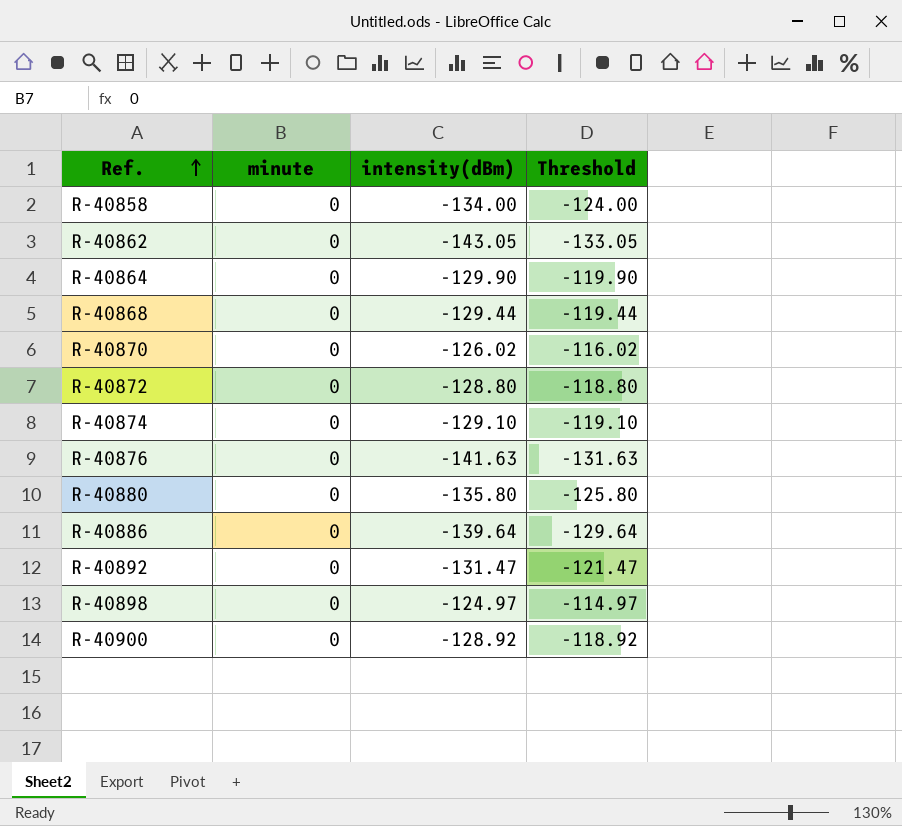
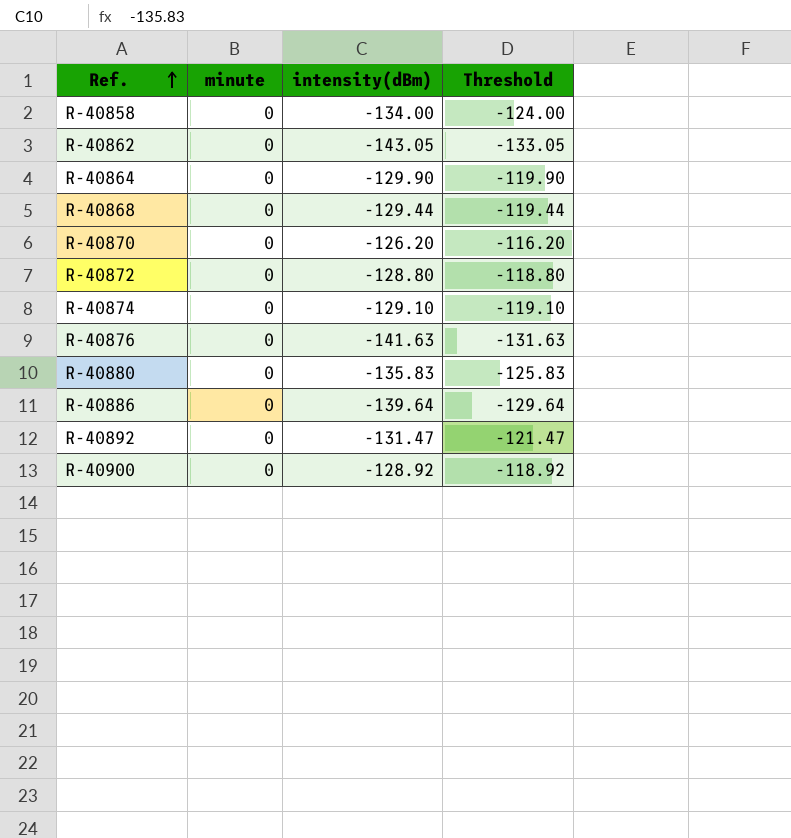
row R-40898: 0 | -124.97 | -114.97 -> none
R-40870 | intensity(dBm): -126.02 -> -126.20
R-40870 | Threshold: -116.02 -> -116.20
R-40880 | intensity(dBm): -135.80 -> -135.83
R-40880 | Threshold: -125.80 -> -125.83

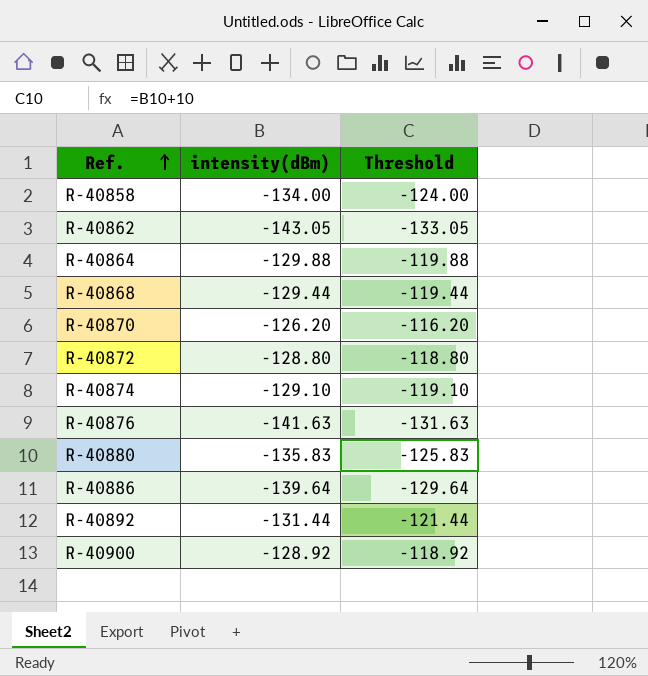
column minute | position: 2 -> none
R-40864 | intensity(dBm): -129.90 -> -129.88
R-40864 | Threshold: -119.90 -> -119.88
R-40892 | intensity(dBm): -131.47 -> -131.44
R-40892 | Threshold: -121.47 -> -121.44

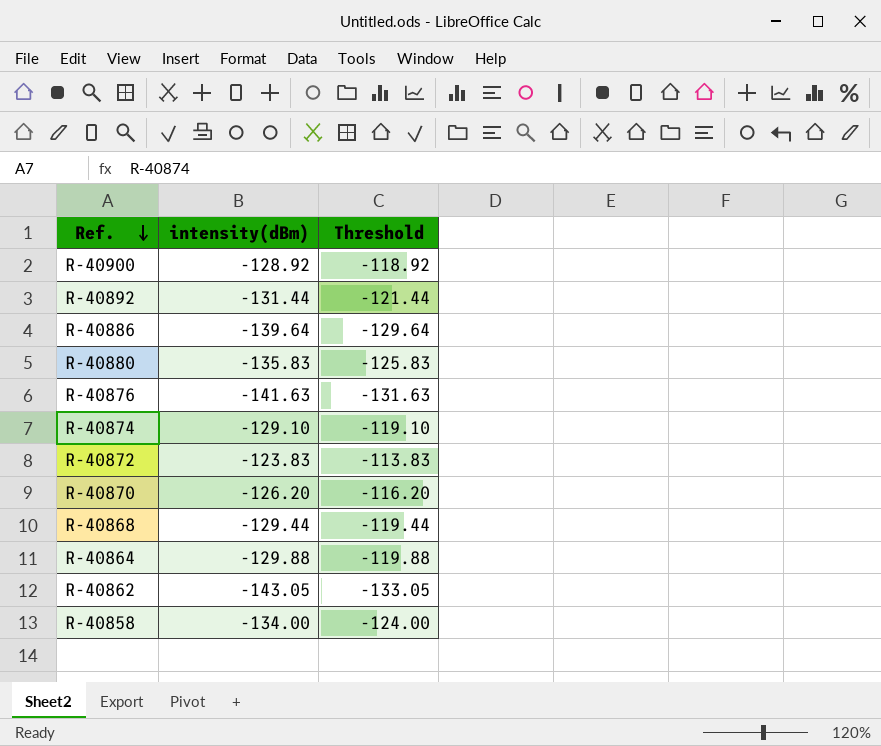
row order: Ref. ascending -> Ref. descending
R-40872 | intensity(dBm): -128.80 -> -123.83
R-40872 | Threshold: -118.80 -> -113.83

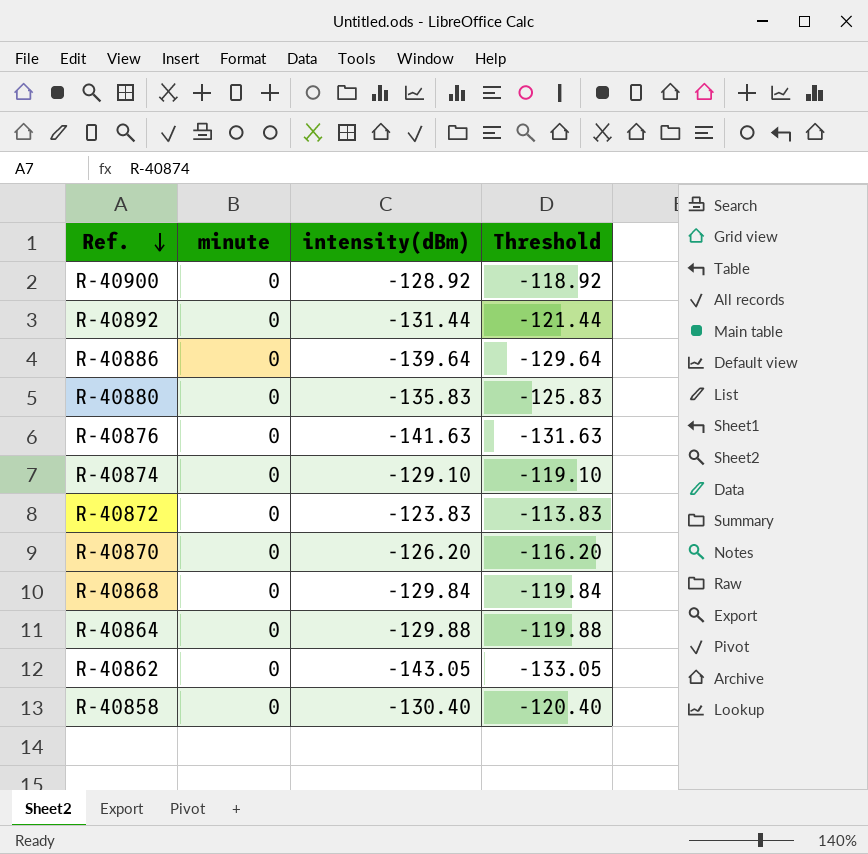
column minute | position: none -> 2
R-40868 | intensity(dBm): -129.44 -> -129.84
R-40868 | Threshold: -119.44 -> -119.84
R-40858 | intensity(dBm): -134.00 -> -130.40
R-40858 | Threshold: -124.00 -> -120.40

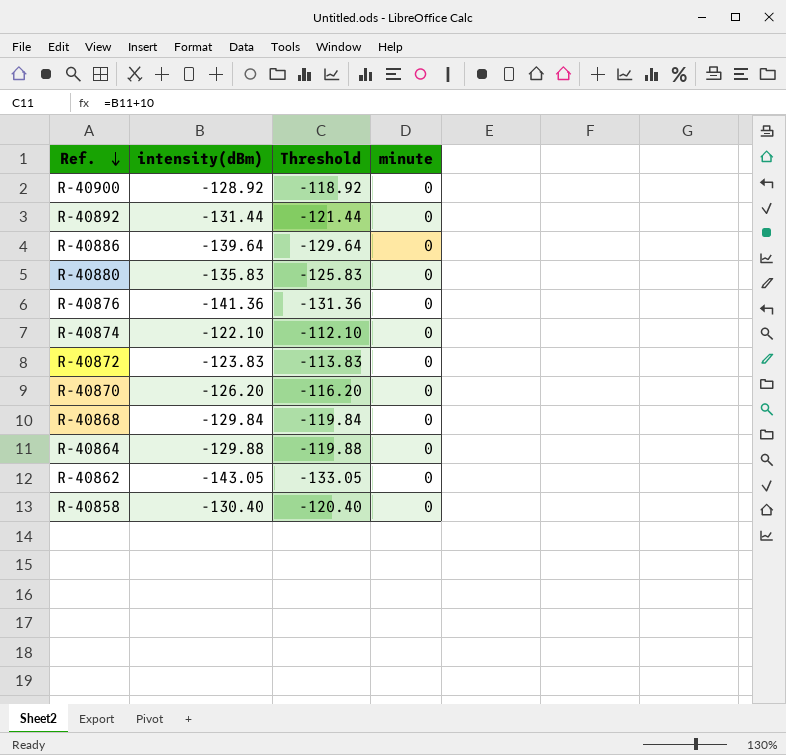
column minute | position: 2 -> 4
R-40876 | intensity(dBm): -141.63 -> -141.36
R-40876 | Threshold: -131.63 -> -131.36
R-40874 | intensity(dBm): -129.10 -> -122.10
R-40874 | Threshold: -119.10 -> -112.10

